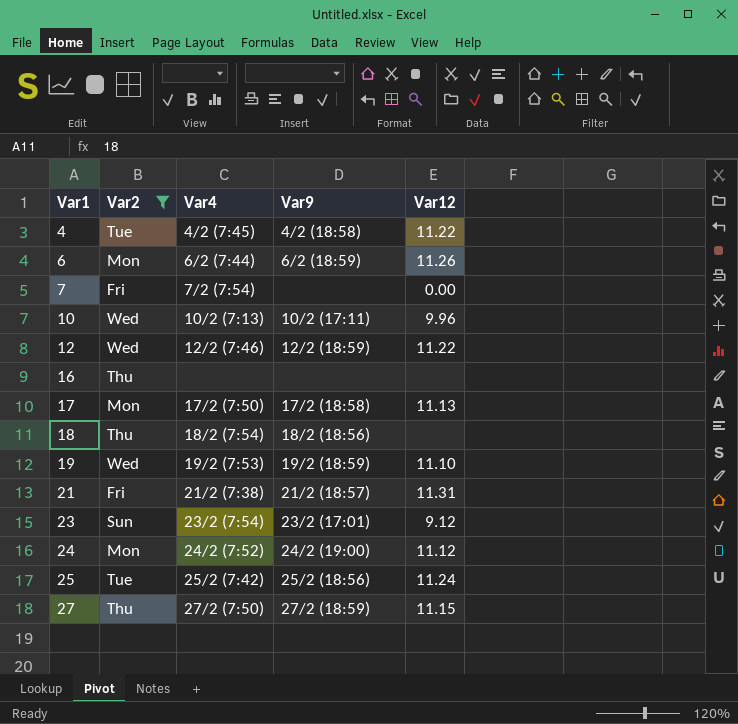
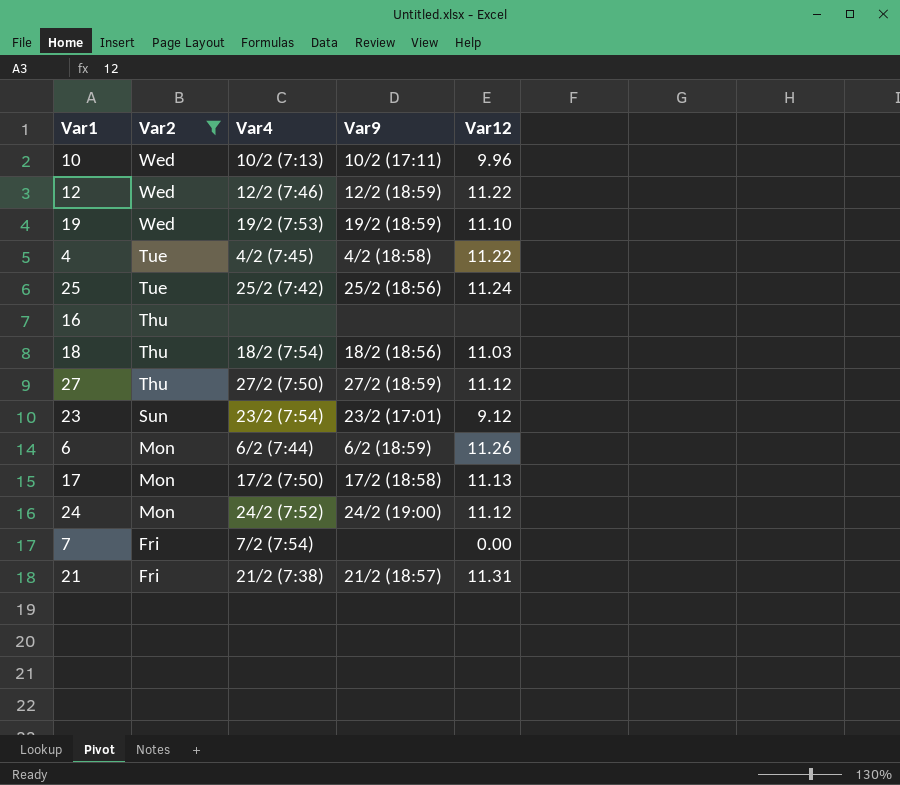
row order: Var1 ascending -> Var2 descending
18 | Var12: none -> 11.03
27 | Var12: 11.15 -> 11.12

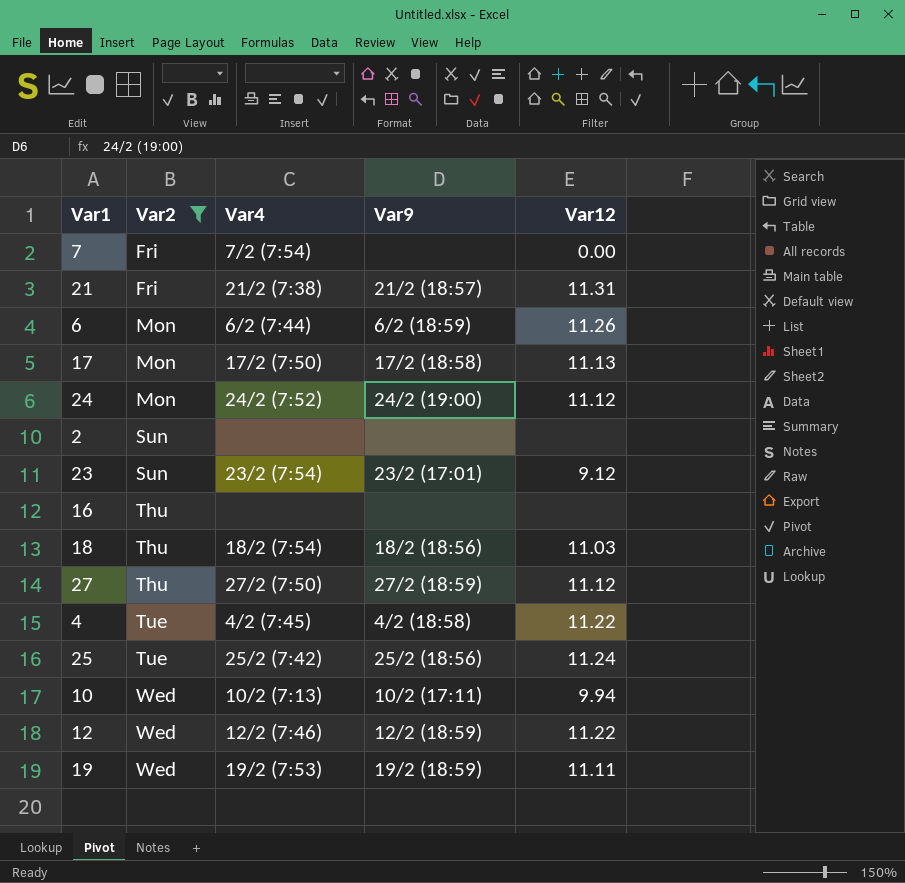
row order: Var2 descending -> Var2 ascending
row 2: none -> Sun | none | none | none
10 | Var12: 9.96 -> 9.94
19 | Var12: 11.10 -> 11.11

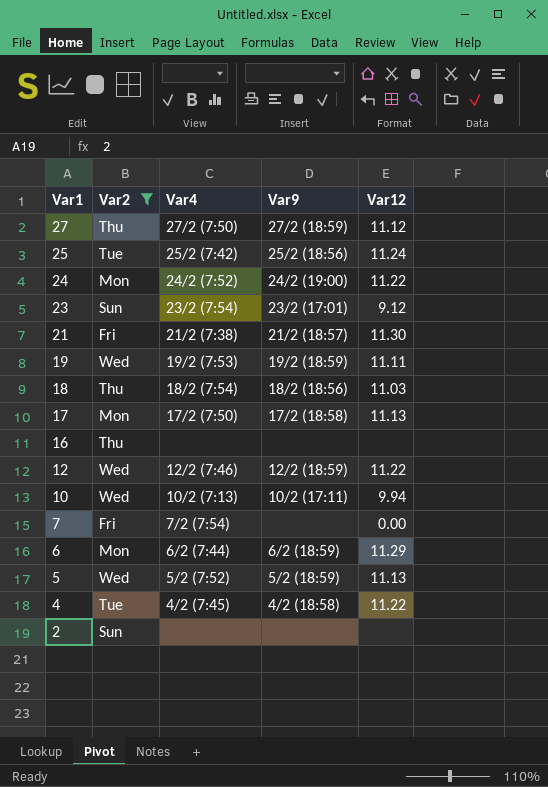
row order: Var2 ascending -> Var1 descending
24 | Var12: 11.12 -> 11.22
21 | Var12: 11.31 -> 11.30
6 | Var12: 11.26 -> 11.29
row 5: none -> Wed | 5/2 (7:52) | 5/2 (18:59) | 11.13

